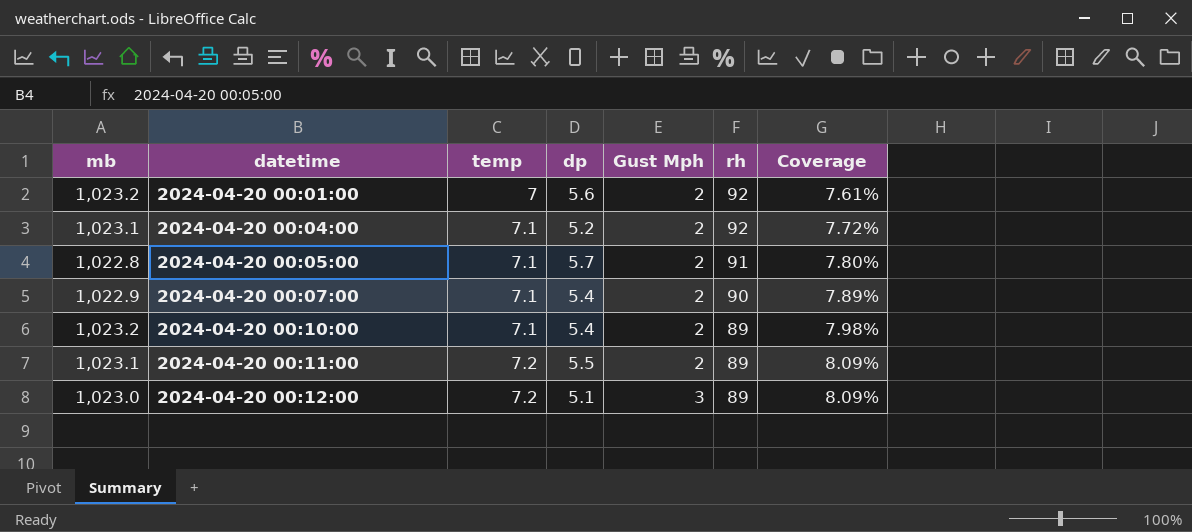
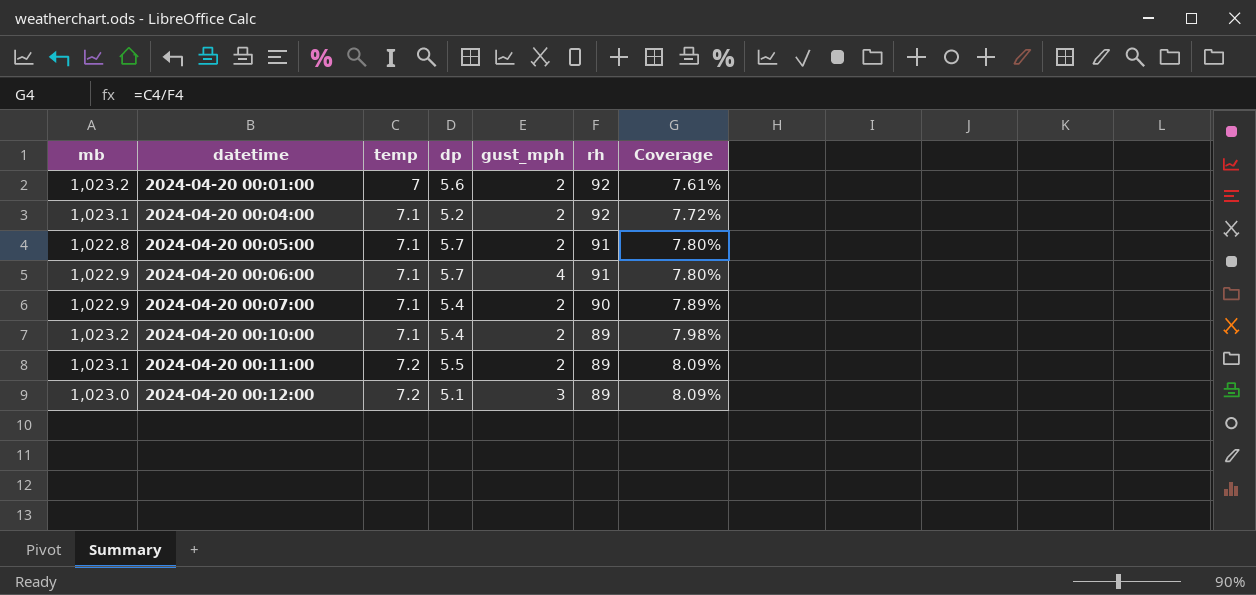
column name: Gust Mph -> gust_mph
row 2024-04-20 00:06:00: none -> 1,022.9 | 7.1 | 5.7 | 4 | 91 | 7.80%

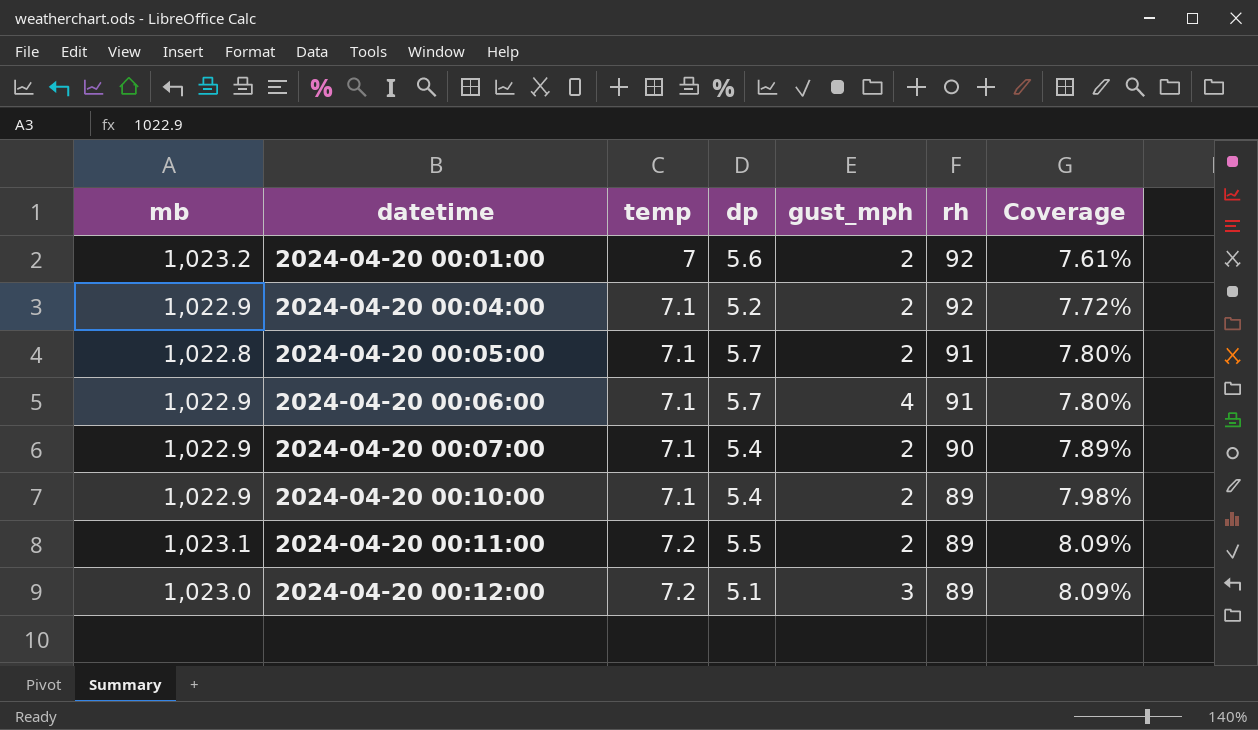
2024-04-20 00:04:00 | mb: 1,023.1 -> 1,022.9
2024-04-20 00:10:00 | mb: 1,023.2 -> 1,022.9

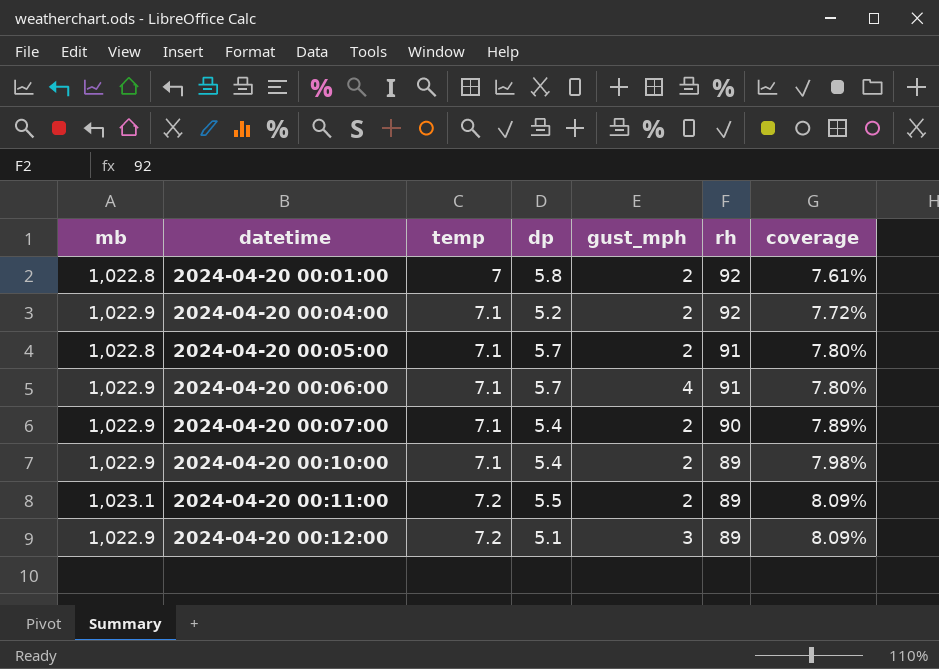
column name: Coverage -> coverage
2024-04-20 00:01:00 | mb: 1,023.2 -> 1,022.8
2024-04-20 00:01:00 | dp: 5.6 -> 5.8
2024-04-20 00:12:00 | mb: 1,023.0 -> 1,022.9

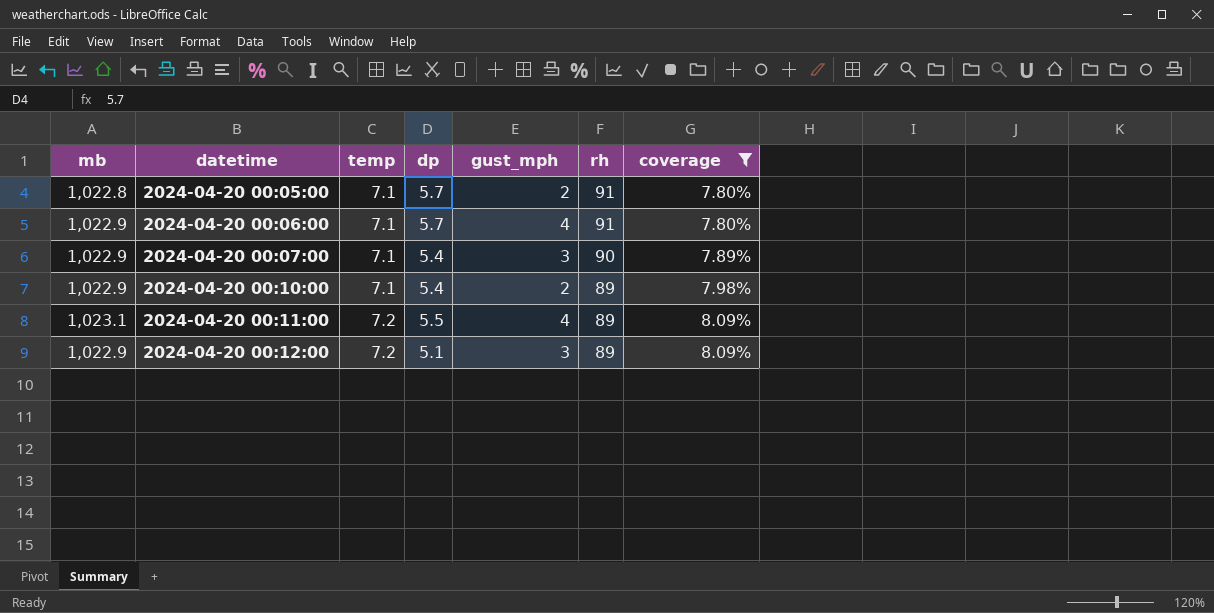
filter: none -> coverage >= 7.80%
2024-04-20 00:07:00 | gust_mph: 2 -> 3
2024-04-20 00:11:00 | gust_mph: 2 -> 4

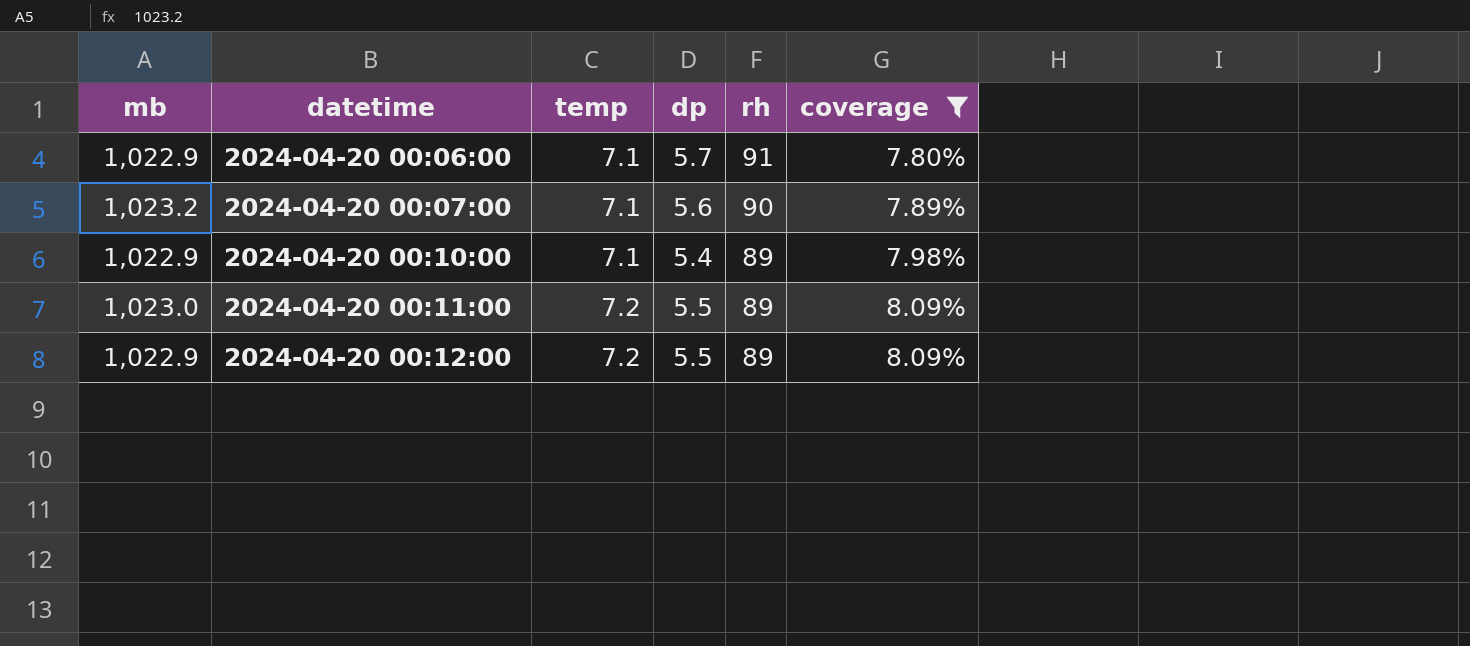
column gust_mph | position: 5 -> none
row 2024-04-20 00:05:00: 1,022.8 | 7.1 | 5.7 | 2 | 91 | 7.80% -> none
2024-04-20 00:07:00 | mb: 1,022.9 -> 1,023.2
2024-04-20 00:07:00 | dp: 5.4 -> 5.6
2024-04-20 00:11:00 | mb: 1,023.1 -> 1,023.0
2024-04-20 00:12:00 | dp: 5.1 -> 5.5

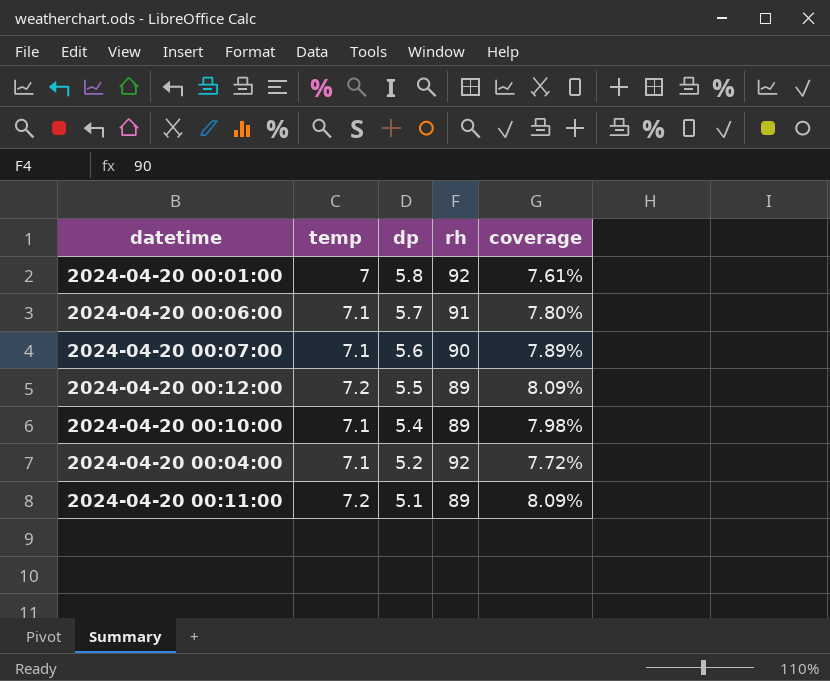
filter: coverage >= 7.80% -> none
row order: datetime ascending -> dp descending
column mb | position: 1 -> none
2024-04-20 00:11:00 | dp: 5.5 -> 5.1

